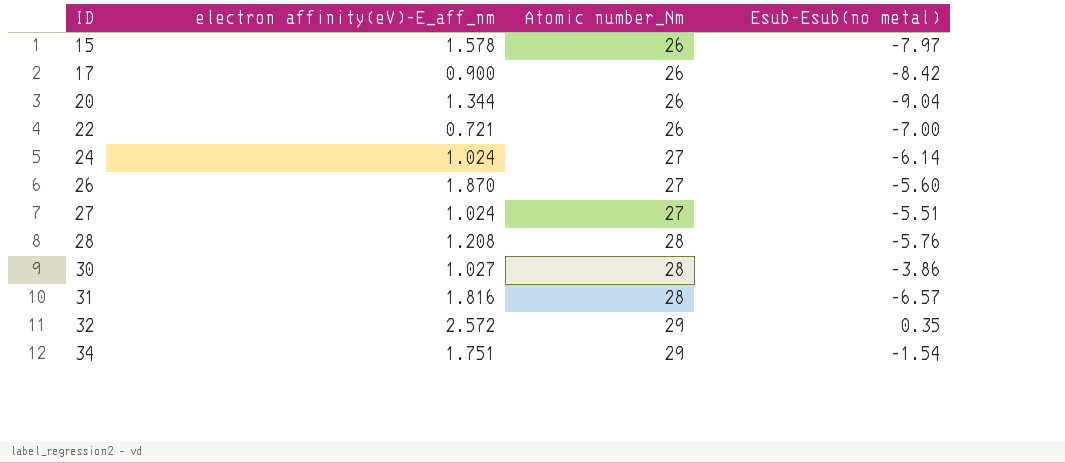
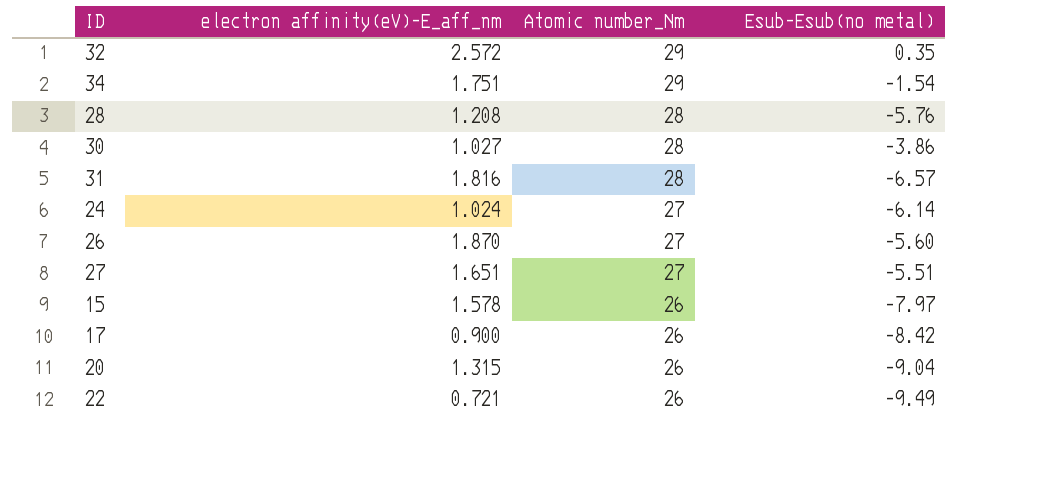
row order: ID ascending -> Atomic number_Nm descending
27 | electron affinity(eV)-E_aff_nm: 1.024 -> 1.651
20 | electron affinity(eV)-E_aff_nm: 1.344 -> 1.315
22 | Esub-Esub(no metal): -7.00 -> -9.49

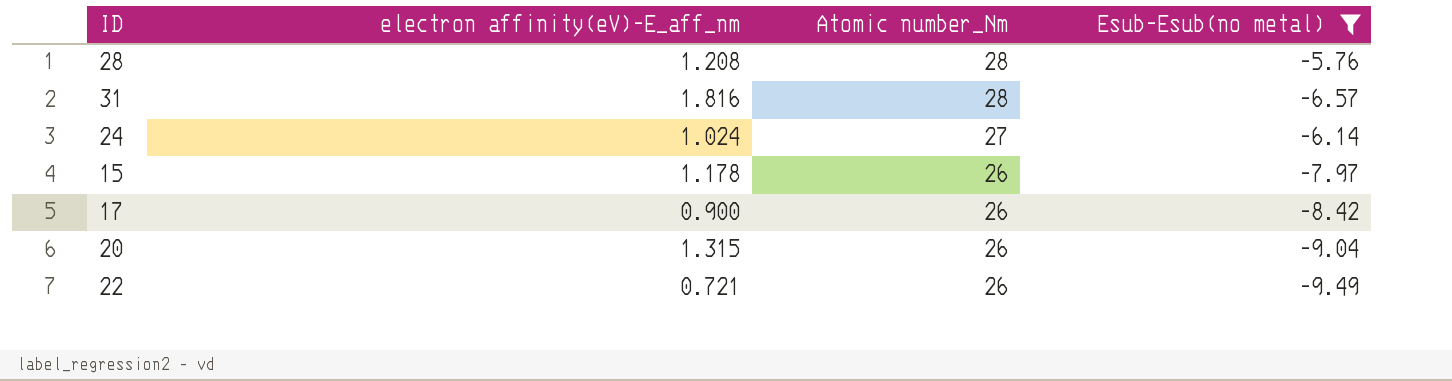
filter: none -> Esub-Esub(no metal) <= -5.76
15 | electron affinity(eV)-E_aff_nm: 1.578 -> 1.178

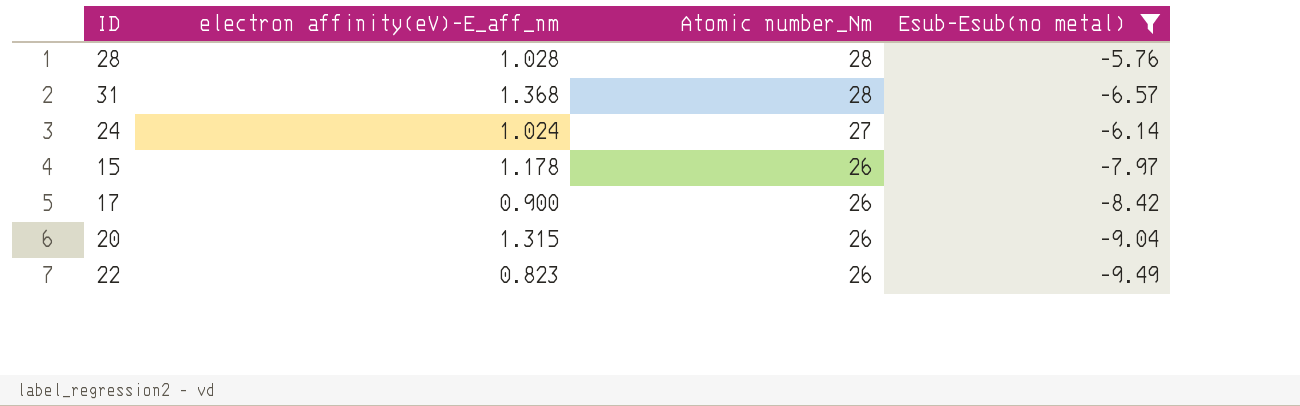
28 | electron affinity(eV)-E_aff_nm: 1.208 -> 1.028
31 | electron affinity(eV)-E_aff_nm: 1.816 -> 1.368
22 | electron affinity(eV)-E_aff_nm: 0.721 -> 0.823

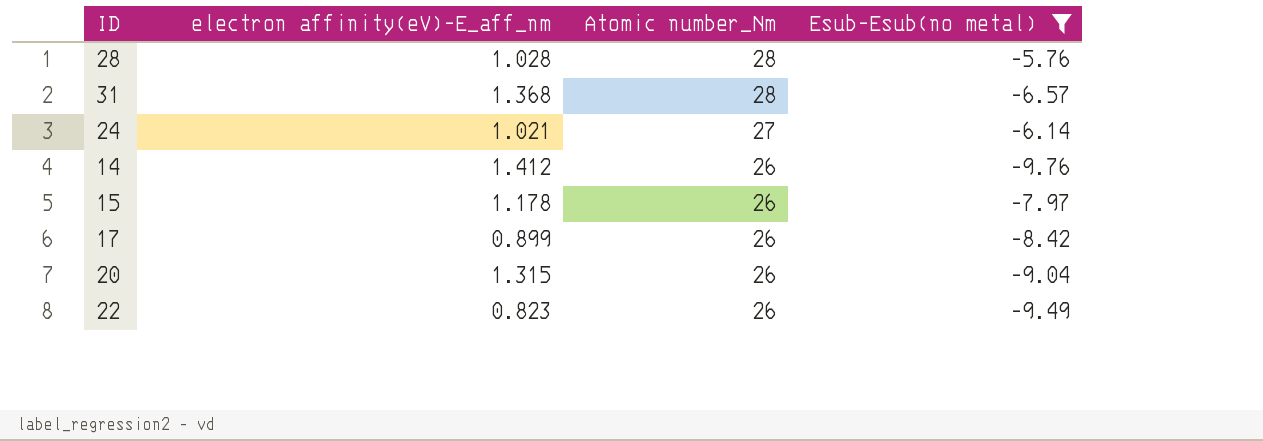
24 | electron affinity(eV)-E_aff_nm: 1.024 -> 1.021
row 14: none -> 1.412 | 26 | -9.76
17 | electron affinity(eV)-E_aff_nm: 0.900 -> 0.899

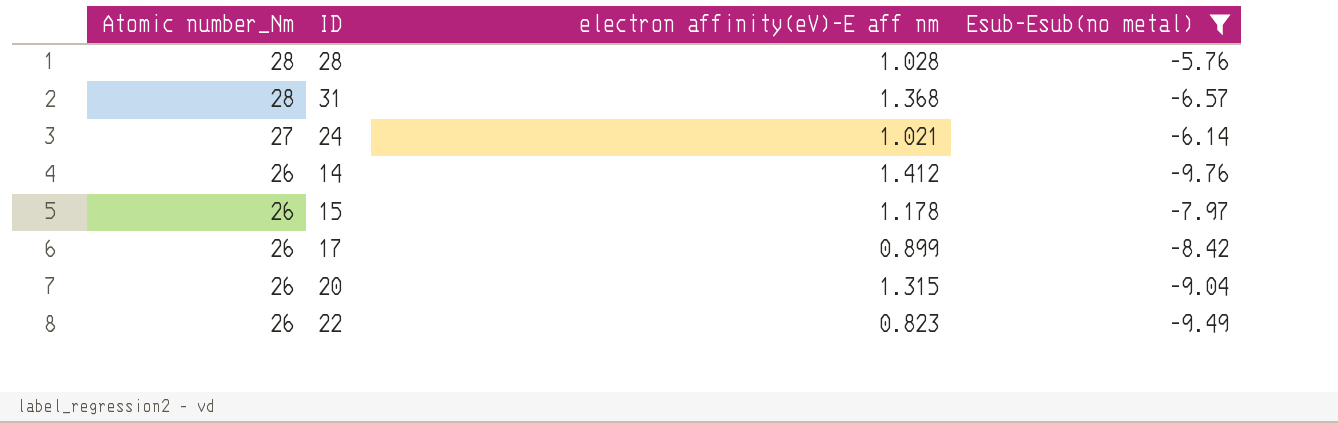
column Atomic number_Nm | position: 3 -> 1
column name: electron affinity(eV)-E_aff_nm -> electron affinity(eV)-E aff nm

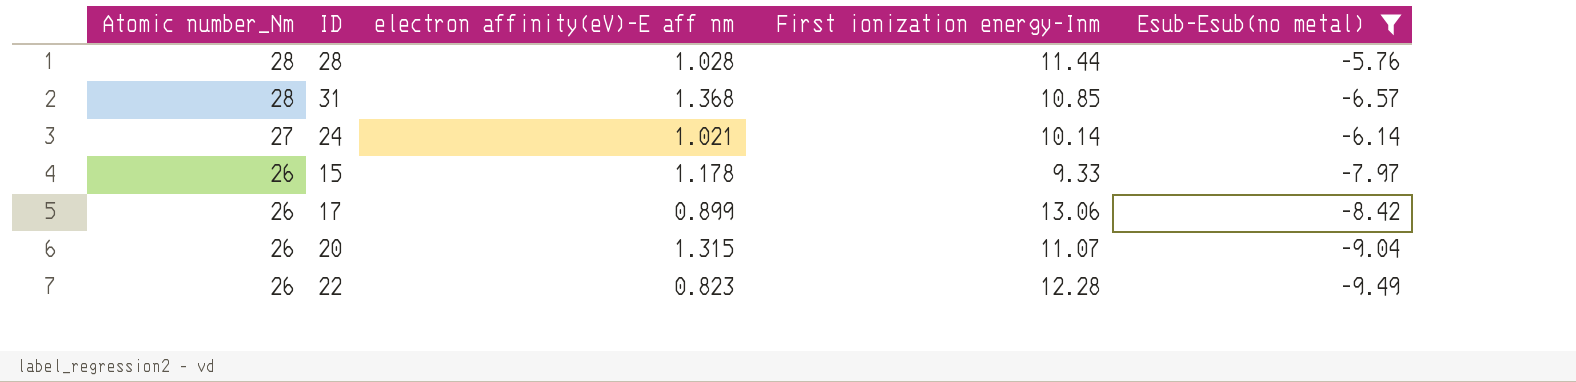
column First ionization energy-Inm | position: none -> 4
row 14: 26 | 1.412 | -9.76 -> none

